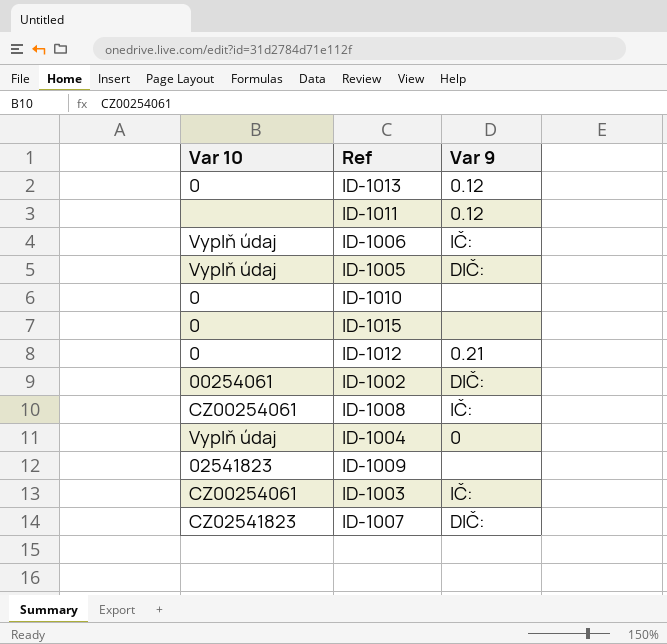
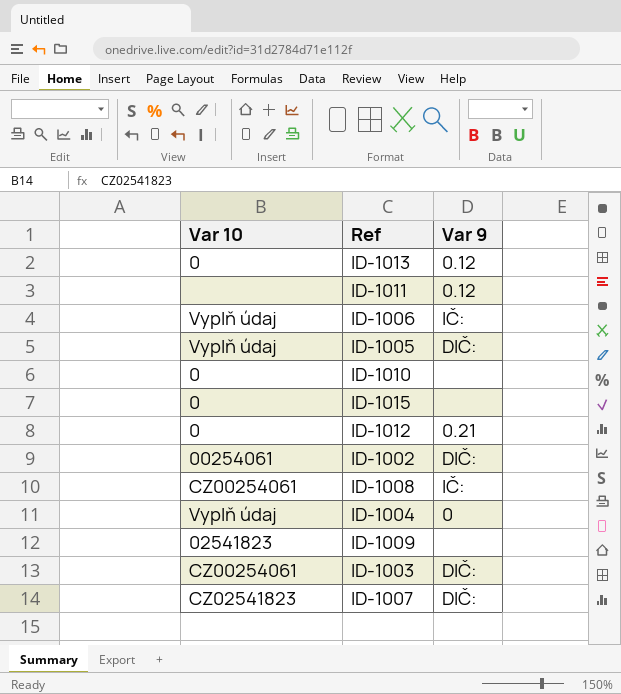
ID-1003 | Var 9: IČ: -> DIČ:

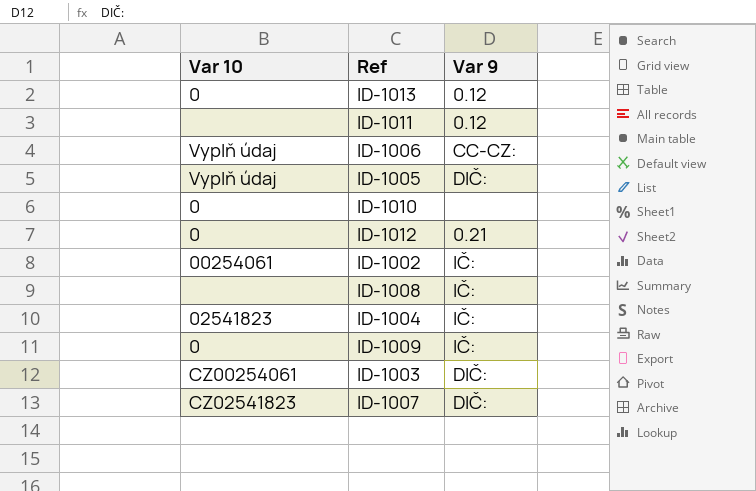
row ID-1015: 0 | none -> none
ID-1006 | Var 9: IČ: -> CC-CZ:
ID-1002 | Var 9: DIČ: -> IČ:
ID-1008 | Var 10: CZ00254061 -> none
ID-1004 | Var 10: Vyplň údaj -> 02541823
ID-1004 | Var 9: 0 -> IČ:
ID-1009 | Var 10: 02541823 -> 0
ID-1009 | Var 9: none -> IČ:

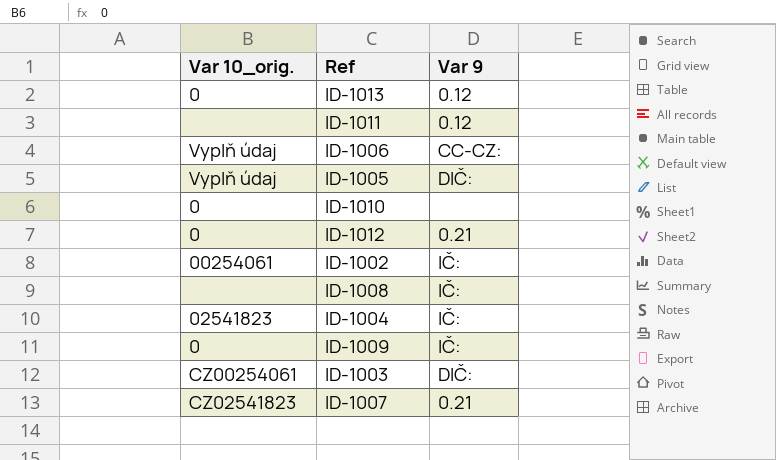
column name: Var 10 -> Var 10_orig.
ID-1007 | Var 9: DIČ: -> 0.21

